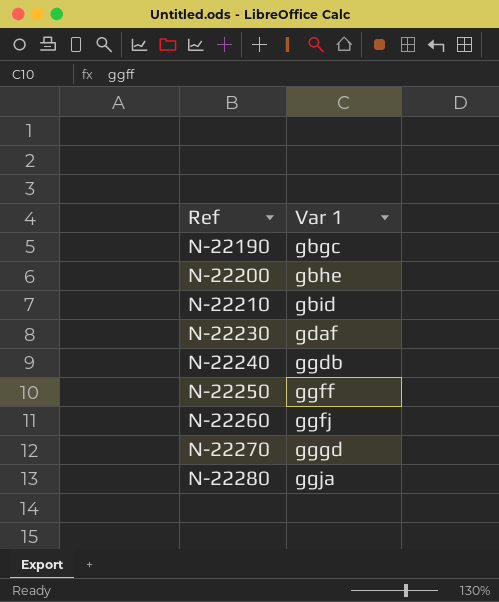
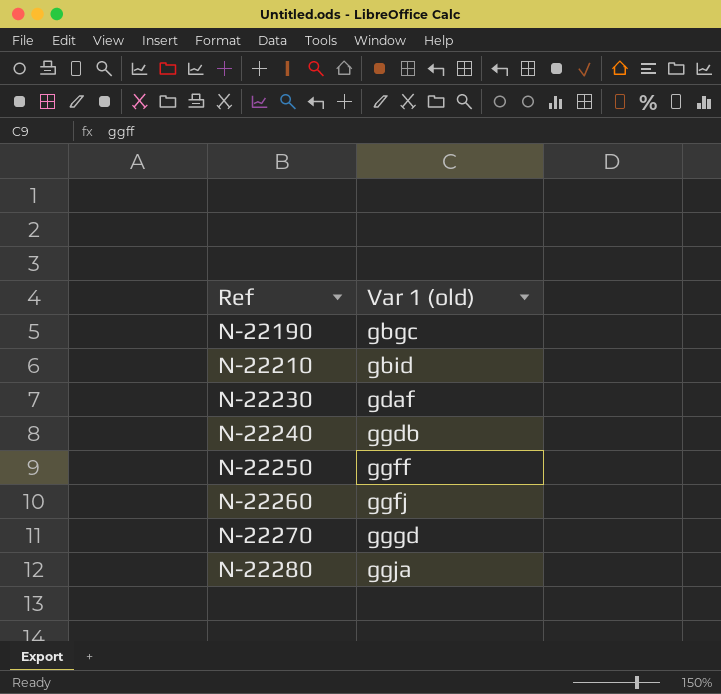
column name: Var 1 -> Var 1 (old)
row N-22200: gbhe -> none

